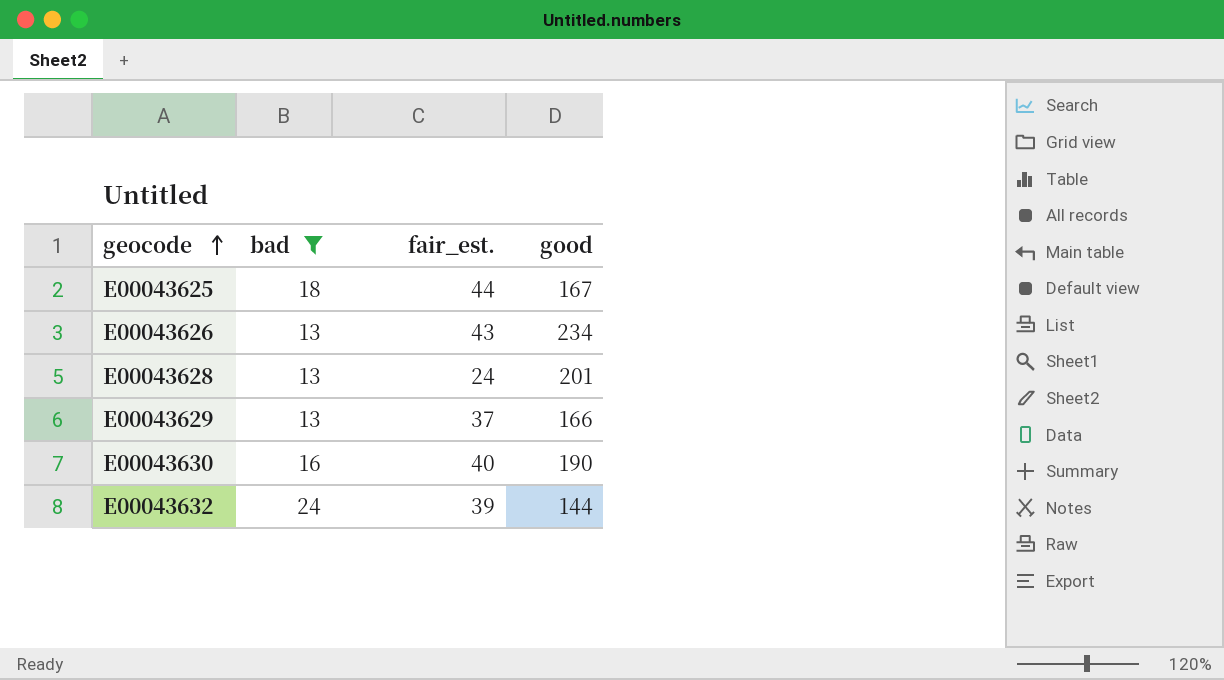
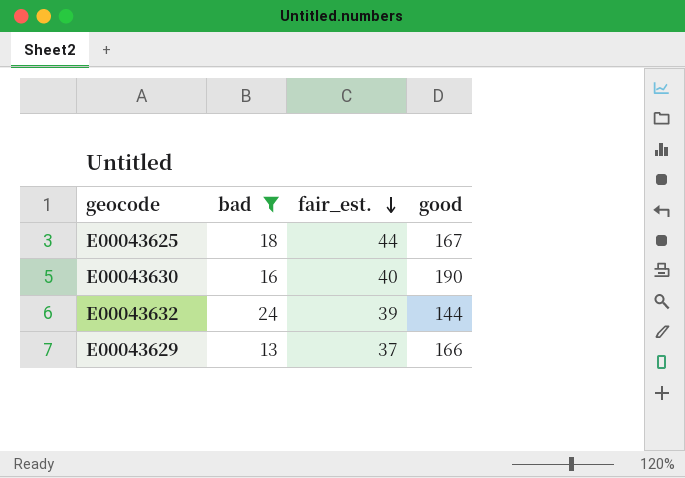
row order: geocode ascending -> fair_est. descending
row E00043626: 13 | 43 | 234 -> none
row E00043628: 13 | 24 | 201 -> none

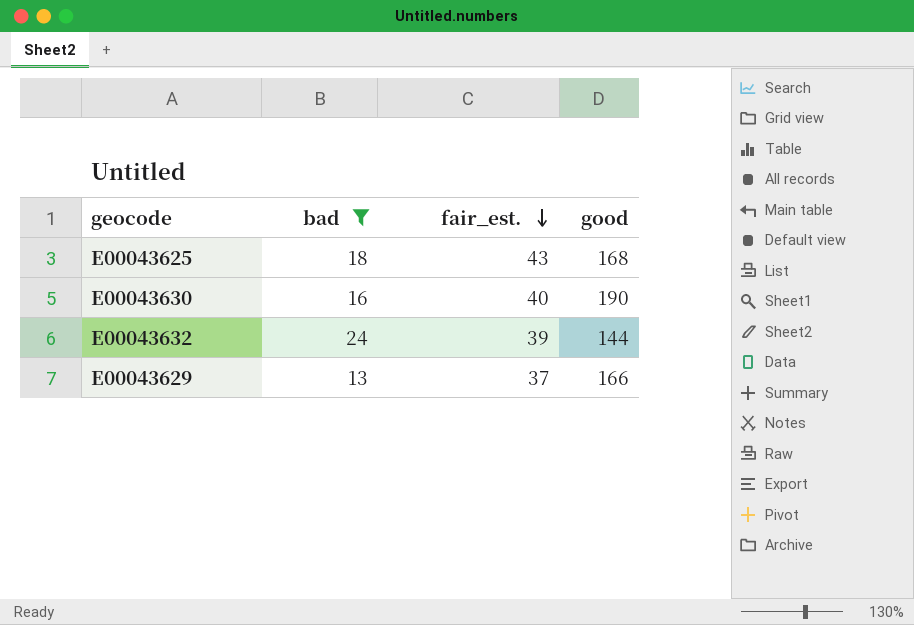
E00043625 | fair_est.: 44 -> 43
E00043625 | good: 167 -> 168

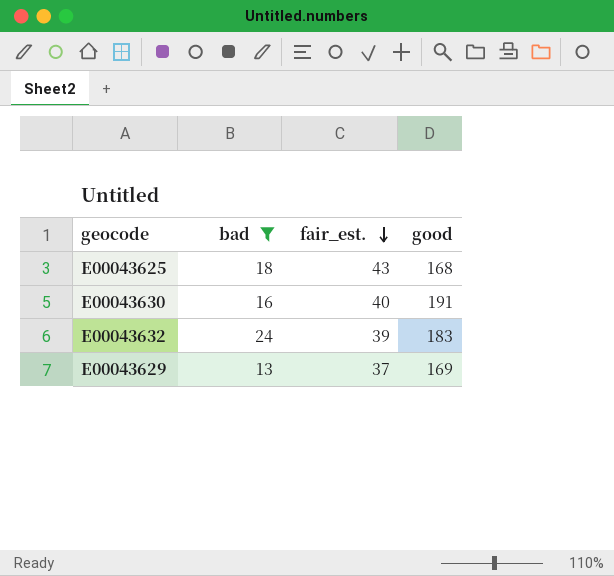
E00043630 | good: 190 -> 191
E00043632 | good: 144 -> 183
E00043629 | good: 166 -> 169

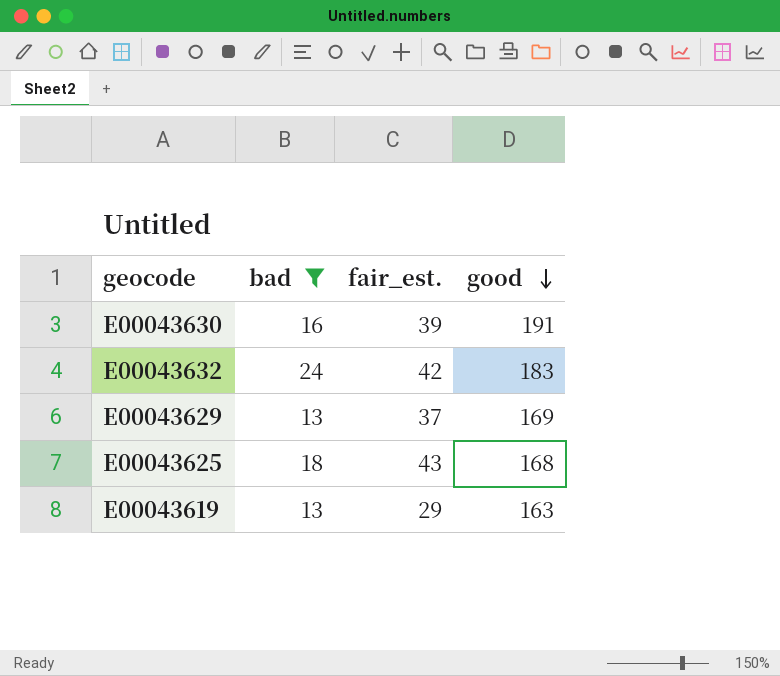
row order: fair_est. descending -> good descending
E00043630 | fair_est.: 40 -> 39
E00043632 | fair_est.: 39 -> 42
row E00043619: none -> 13 | 29 | 163

